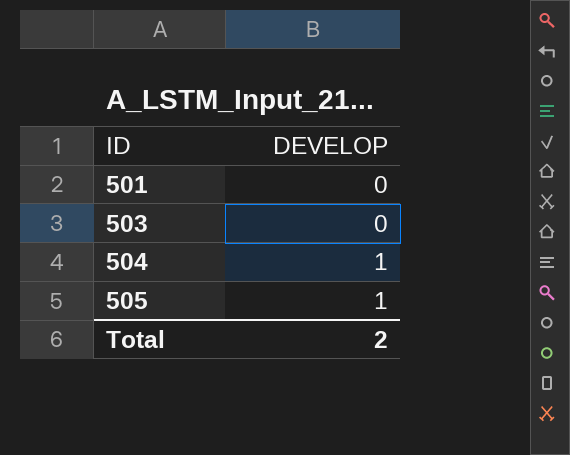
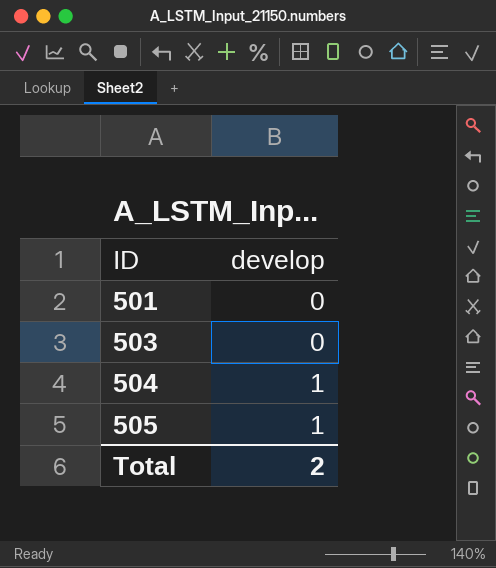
column name: DEVELOP -> develop

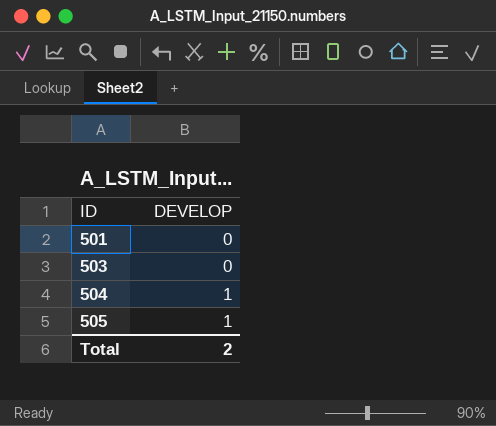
column name: develop -> DEVELOP

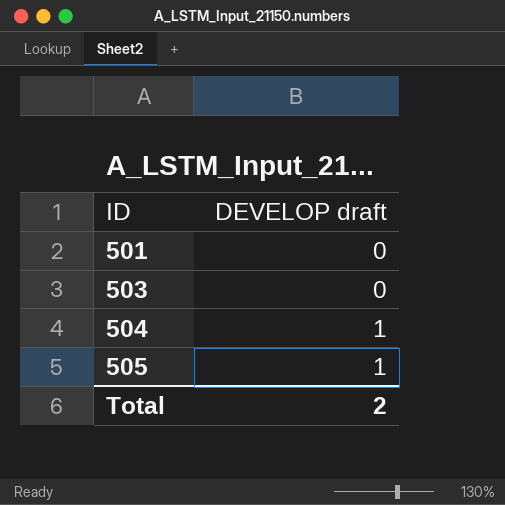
column name: DEVELOP -> DEVELOP draft

